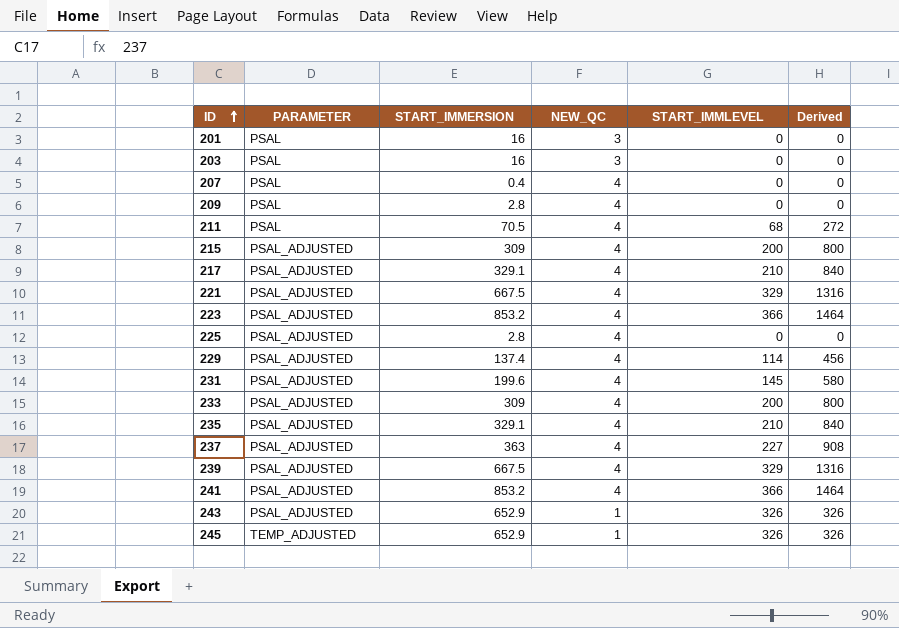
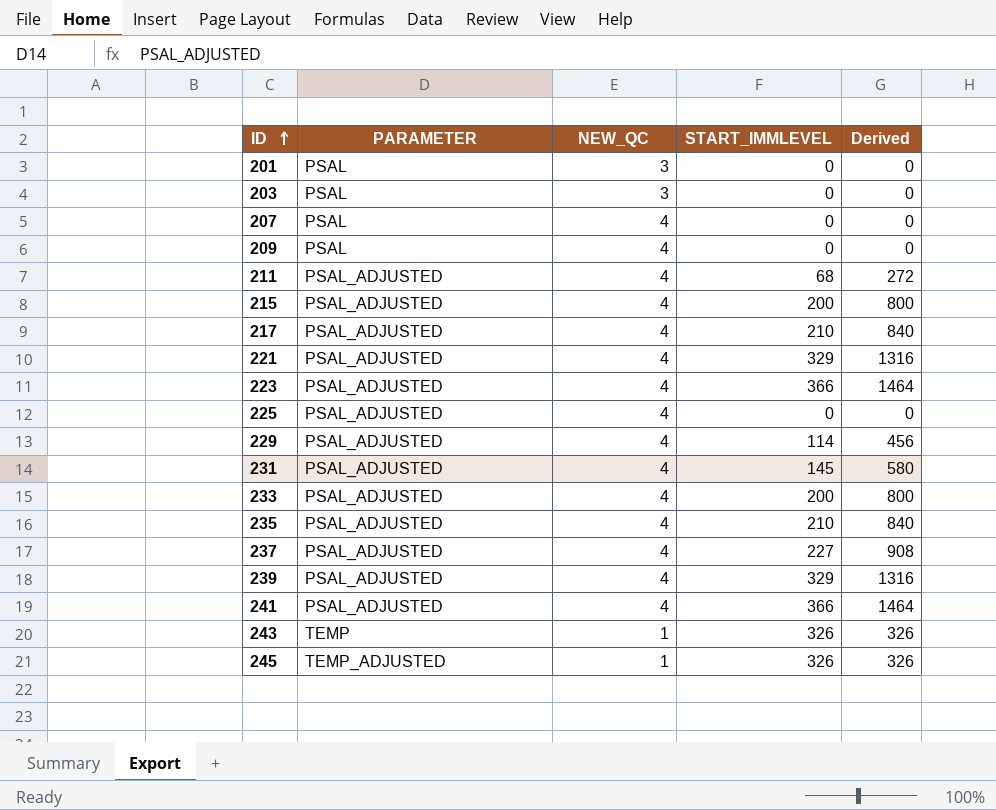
column START_IMMERSION | position: 3 -> none
211 | PARAMETER: PSAL -> PSAL_ADJUSTED
243 | PARAMETER: PSAL_ADJUSTED -> TEMP

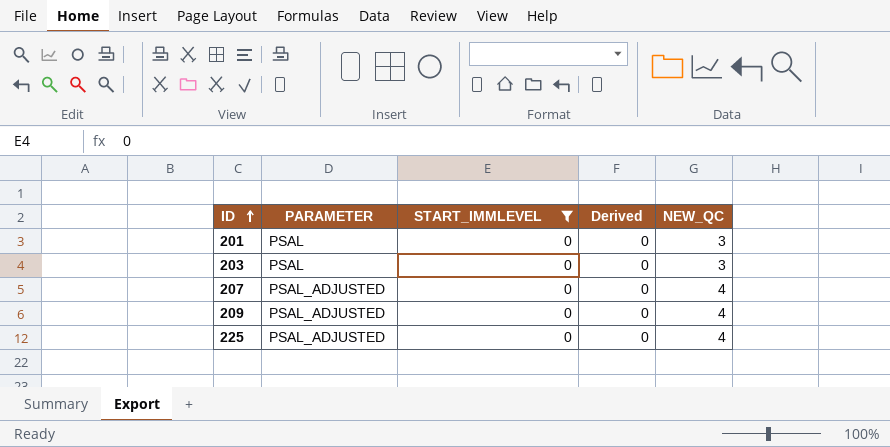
filter: none -> START_IMMLEVEL = 0
column NEW_QC | position: 3 -> 5
207 | PARAMETER: PSAL -> PSAL_ADJUSTED
209 | PARAMETER: PSAL -> PSAL_ADJUSTED

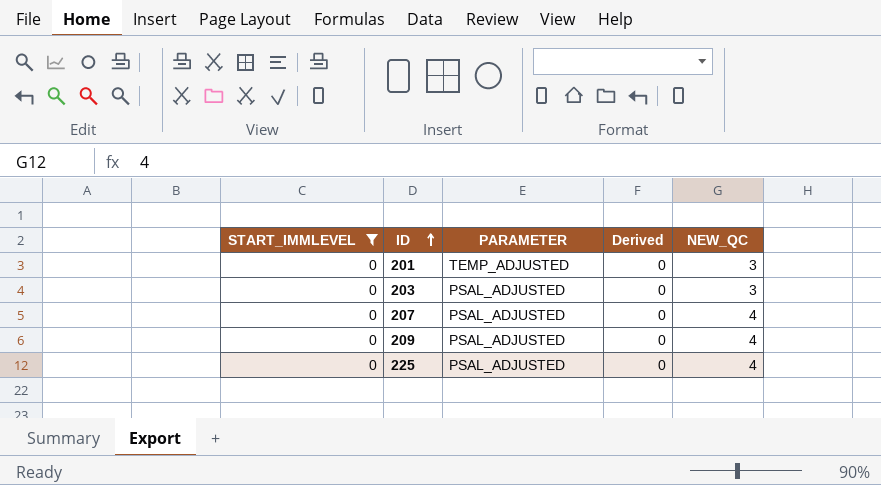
column START_IMMLEVEL | position: 3 -> 1
201 | PARAMETER: PSAL -> TEMP_ADJUSTED
203 | PARAMETER: PSAL -> PSAL_ADJUSTED

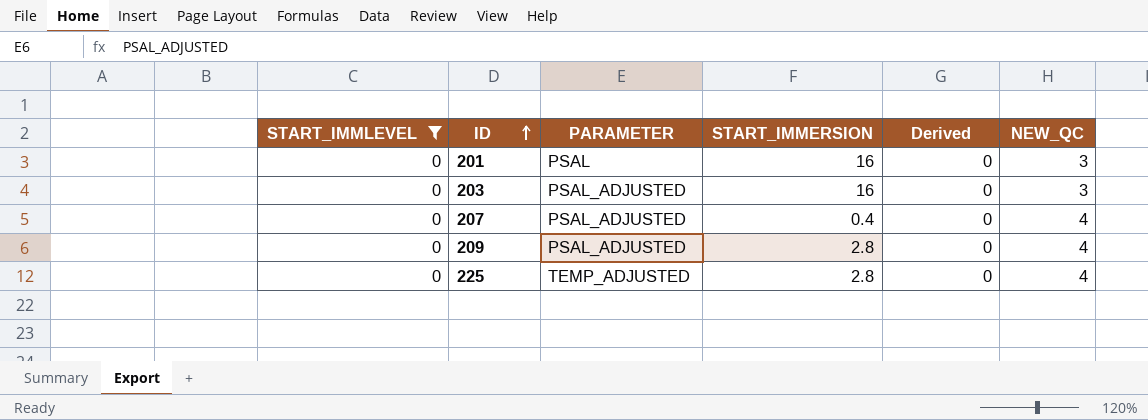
column START_IMMERSION | position: none -> 4
201 | PARAMETER: TEMP_ADJUSTED -> PSAL
225 | PARAMETER: PSAL_ADJUSTED -> TEMP_ADJUSTED

